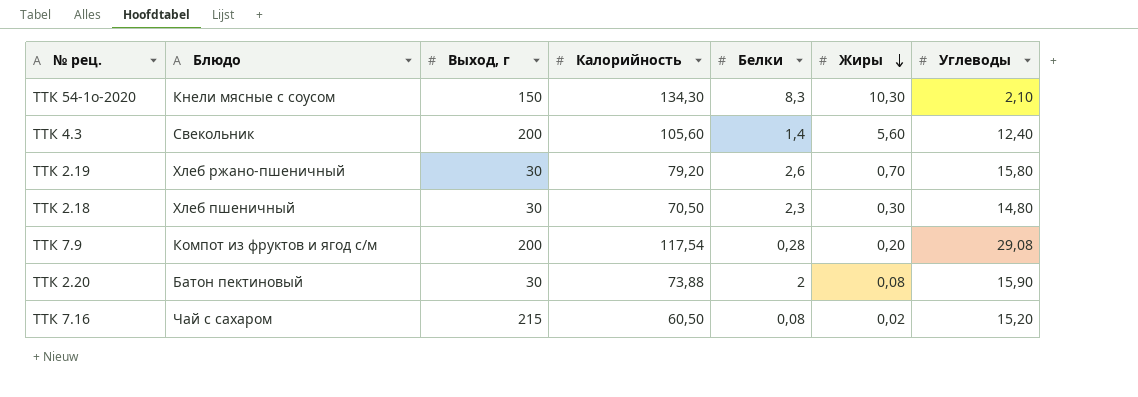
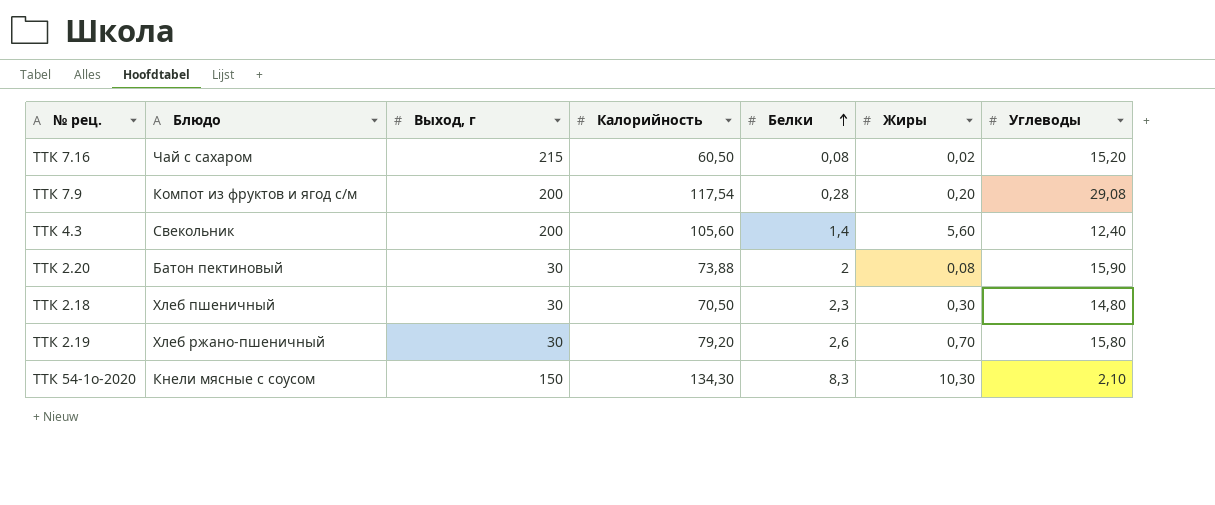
row order: Жиры descending -> Белки ascending

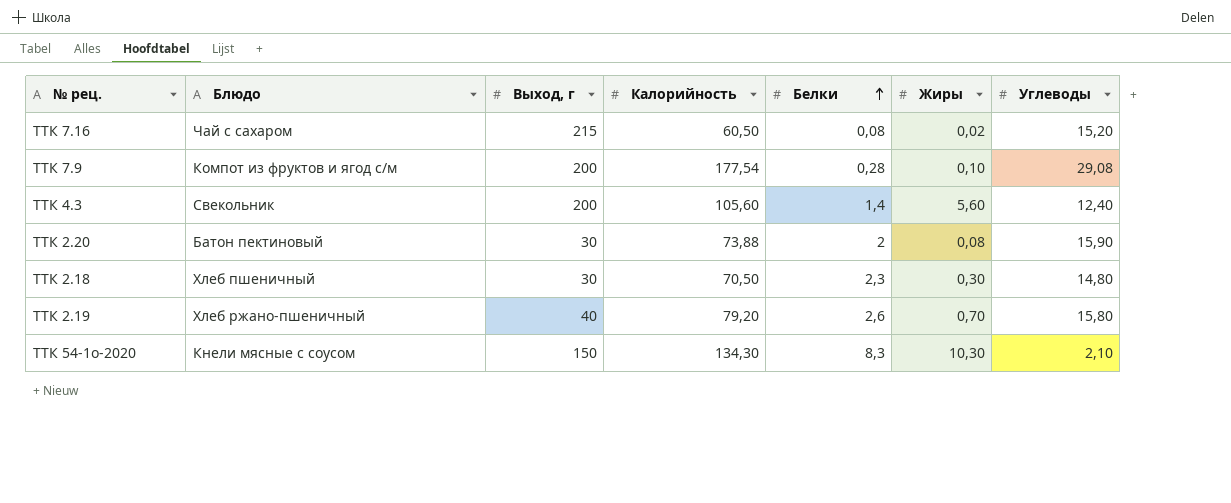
ТТК 7.9 | Калорийность: 117,54 -> 177,54
ТТК 7.9 | Жиры: 0,20 -> 0,10
ТТК 2.19 | Выход, г: 30 -> 40

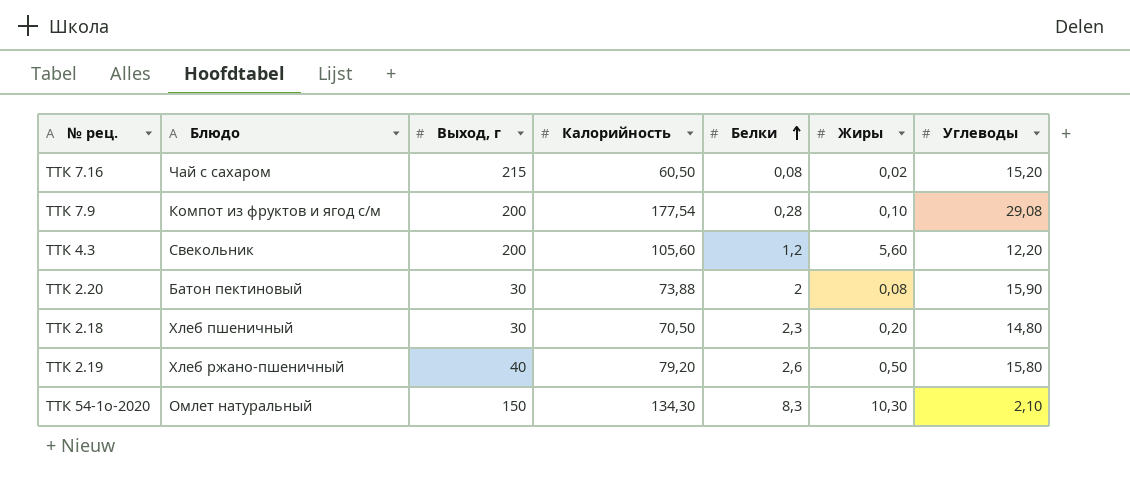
ТТК 4.3 | Белки: 1,4 -> 1,2
ТТК 4.3 | Углеводы: 12,40 -> 12,20
ТТК 2.18 | Жиры: 0,30 -> 0,20
ТТК 2.19 | Жиры: 0,70 -> 0,50
ТТК 54-1о-2020 | Блюдо: Кнели мясные с соусом -> Омлет натуральный

